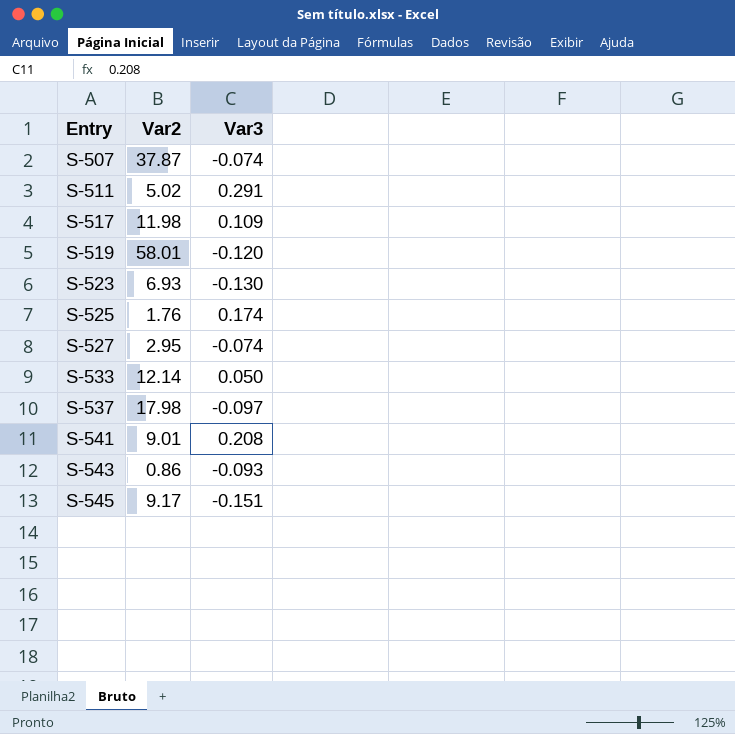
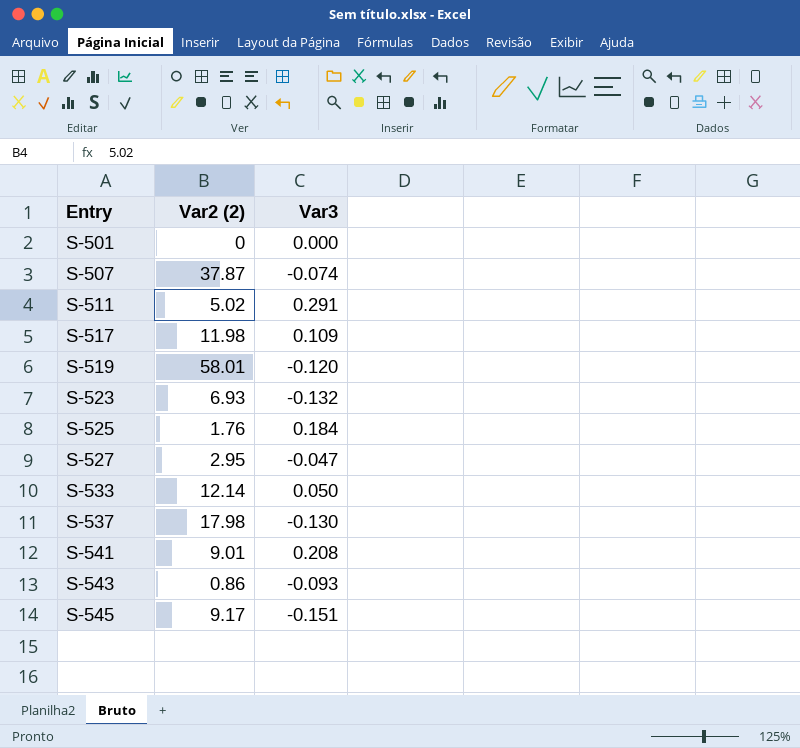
column name: Var2 -> Var2 (2)
row S-501: none -> 0 | 0.000
S-523 | Var3: -0.130 -> -0.132
S-525 | Var3: 0.174 -> 0.184
S-527 | Var3: -0.074 -> -0.047
S-537 | Var3: -0.097 -> -0.130

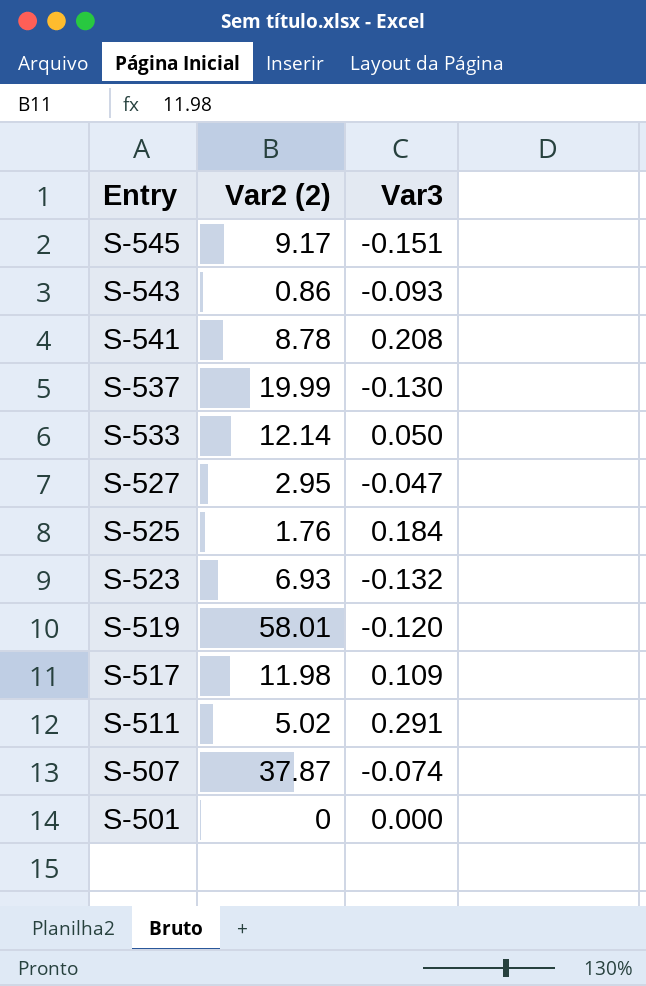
row order: Entry ascending -> Entry descending
S-541 | Var2 (2): 9.01 -> 8.78
S-537 | Var2 (2): 17.98 -> 19.99

